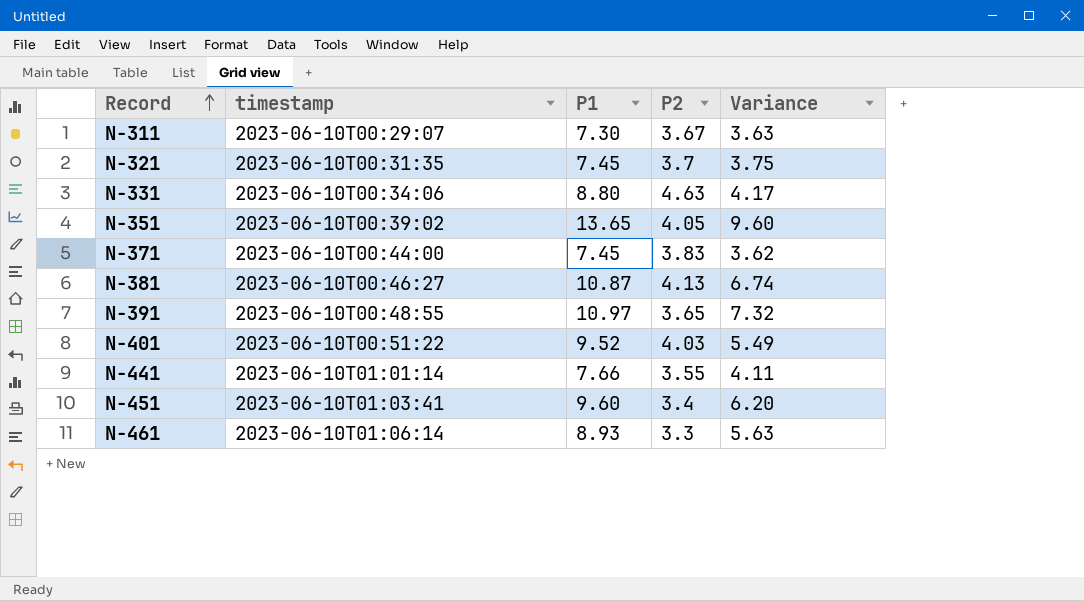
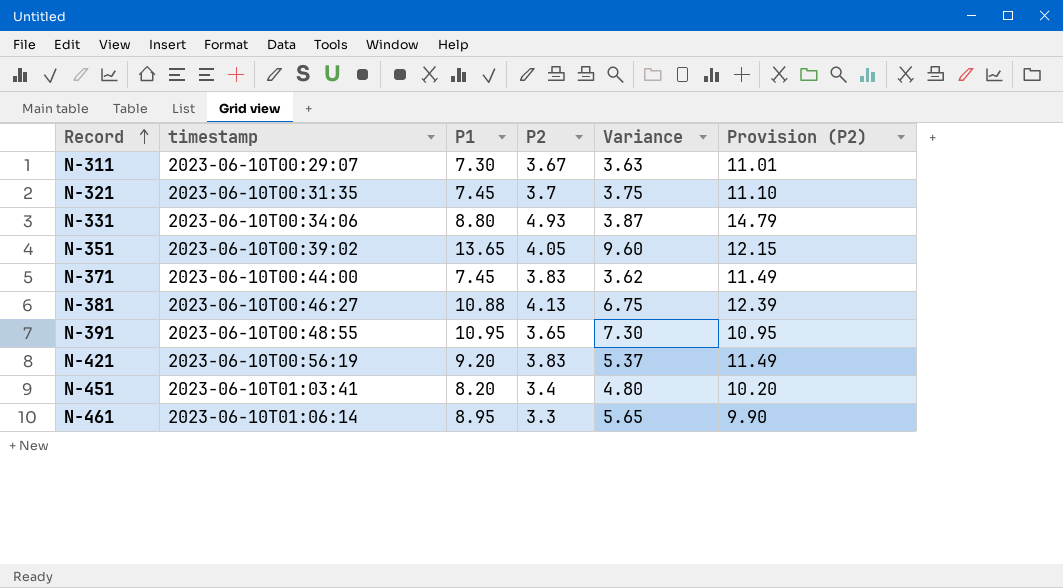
column Provision (P2) | formula: none -> [P2] * 3
row N-401: 2023-06-10T00:51:22 | 9.52 | 4.03 | 5.49 -> none
row N-441: 2023-06-10T01:01:14 | 7.66 | 3.55 | 4.11 -> none
N-331 | P2: 4.63 -> 4.93
N-331 | Variance: 4.17 -> 3.87
N-381 | P1: 10.87 -> 10.88
N-381 | Variance: 6.74 -> 6.75
N-391 | P1: 10.97 -> 10.95
N-391 | Variance: 7.32 -> 7.30
row N-421: none -> 2023-06-10T00:56:19 | 9.20 | 3.83 | 5.37 | 11.49
N-451 | P1: 9.60 -> 8.20
N-451 | Variance: 6.20 -> 4.80
N-461 | P1: 8.93 -> 8.95
N-461 | Variance: 5.63 -> 5.65

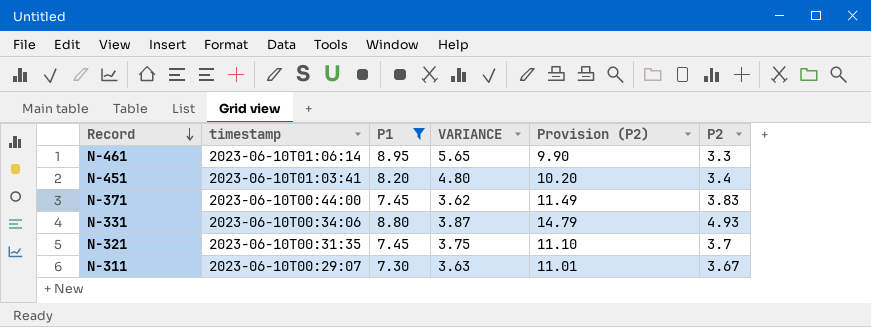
filter: none -> P1 <= 8.95
row order: Record ascending -> Record descending
column name: Variance -> VARIANCE
column P2 | position: 4 -> 6

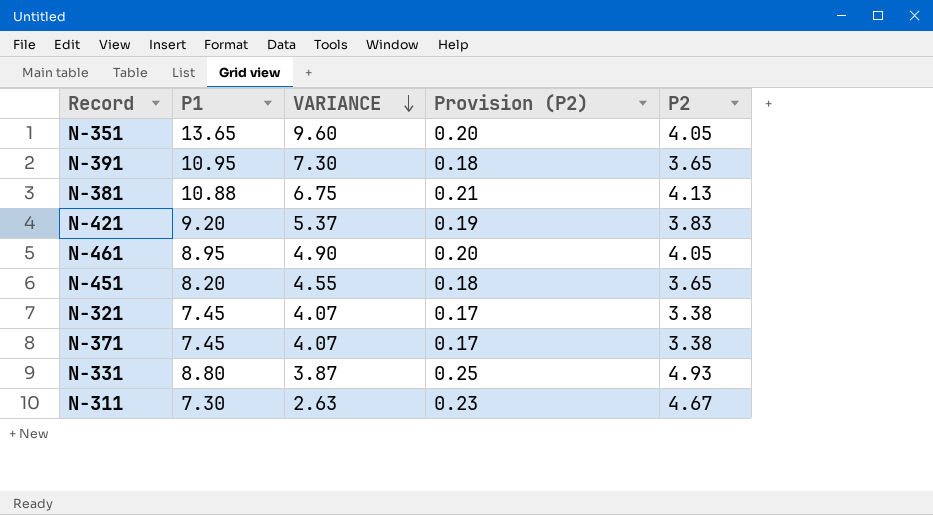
filter: P1 <= 8.95 -> none
row order: Record descending -> VARIANCE descending
column timestamp | position: 2 -> none
column Provision (P2) | formula: [P2] * 3 -> [P2] * 0.05
N-461 | VARIANCE: 5.65 -> 4.90
N-461 | P2: 3.3 -> 4.05
N-451 | VARIANCE: 4.80 -> 4.55
N-451 | P2: 3.4 -> 3.65
N-321 | VARIANCE: 3.75 -> 4.07
N-321 | P2: 3.7 -> 3.38
N-371 | VARIANCE: 3.62 -> 4.07
N-371 | P2: 3.83 -> 3.38
N-311 | VARIANCE: 3.63 -> 2.63
N-311 | P2: 3.67 -> 4.67

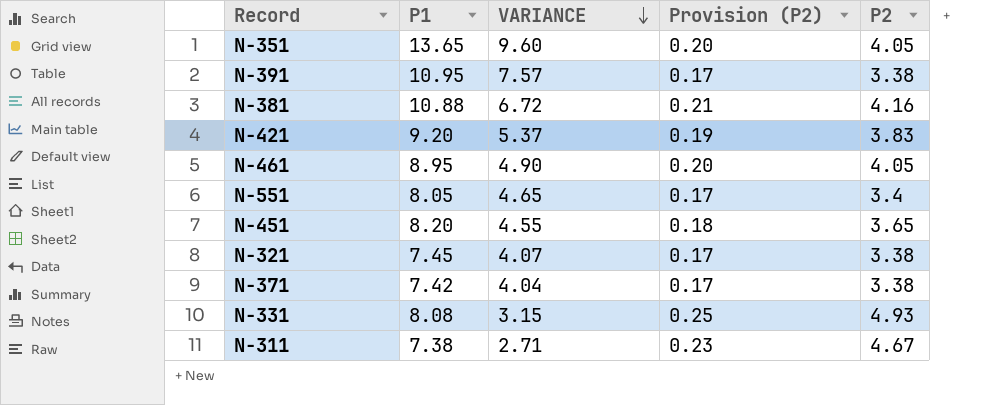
N-391 | VARIANCE: 7.30 -> 7.57
N-391 | Provision (P2): 0.18 -> 0.17
N-391 | P2: 3.65 -> 3.38
N-381 | VARIANCE: 6.75 -> 6.72
N-381 | P2: 4.13 -> 4.16
row N-551: none -> 8.05 | 4.65 | 0.17 | 3.4
N-371 | P1: 7.45 -> 7.42
N-371 | VARIANCE: 4.07 -> 4.04
N-331 | P1: 8.80 -> 8.08
N-331 | VARIANCE: 3.87 -> 3.15
N-311 | P1: 7.30 -> 7.38
N-311 | VARIANCE: 2.63 -> 2.71

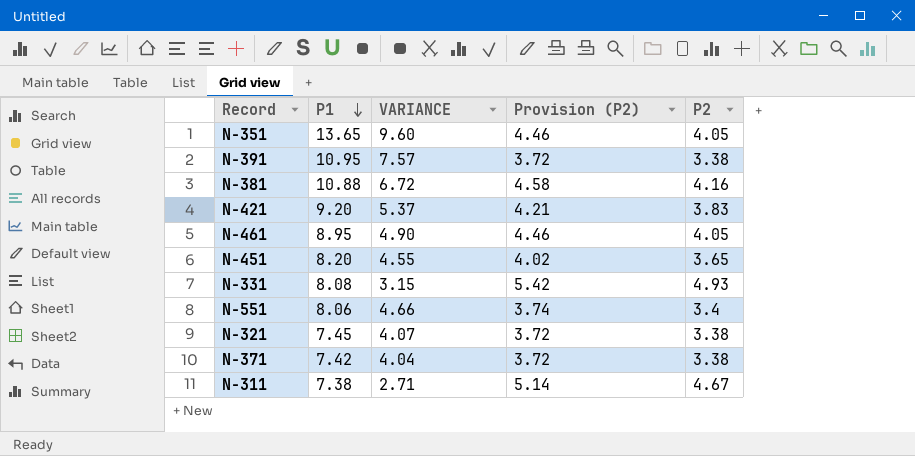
row order: VARIANCE descending -> P1 descending
column Provision (P2) | formula: [P2] * 0.05 -> [P2] * 1.1
N-551 | P1: 8.05 -> 8.06
N-551 | VARIANCE: 4.65 -> 4.66

